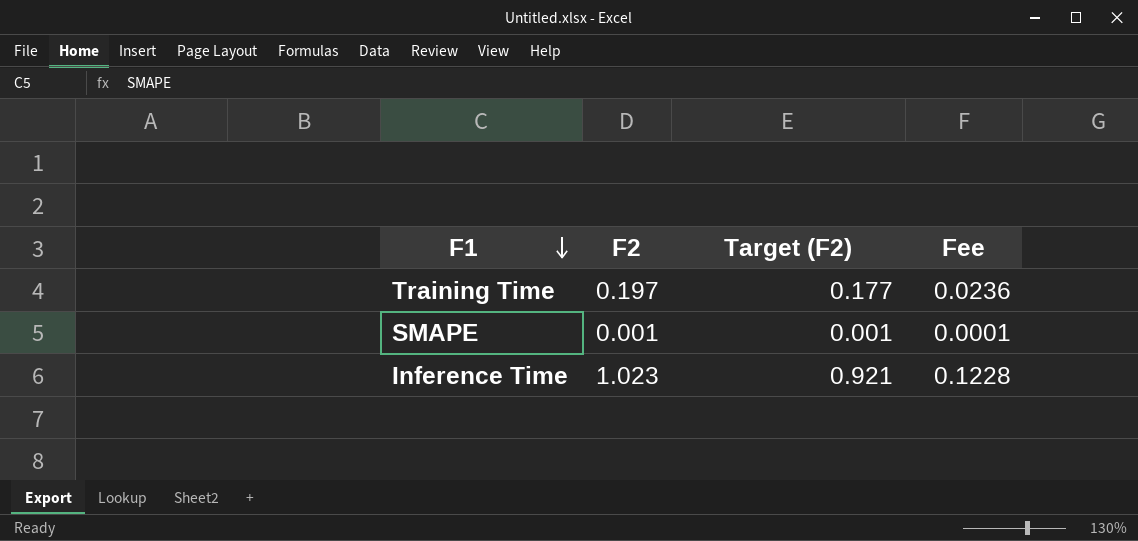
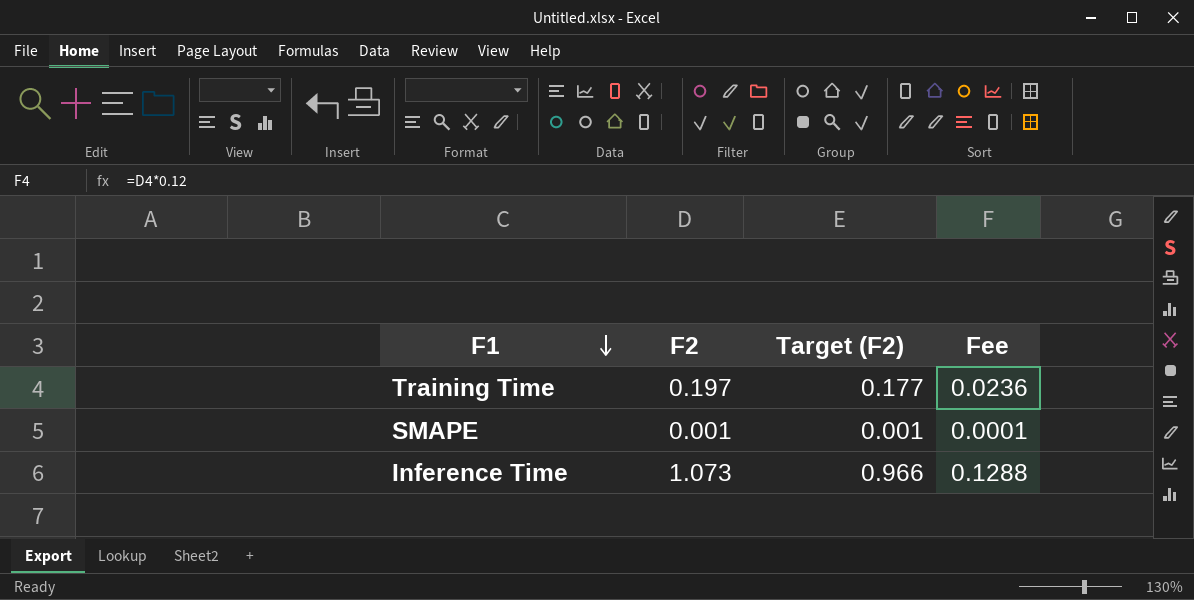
Inference Time | F2: 1.023 -> 1.073
Inference Time | Target (F2): 0.921 -> 0.966
Inference Time | Fee: 0.1228 -> 0.1288

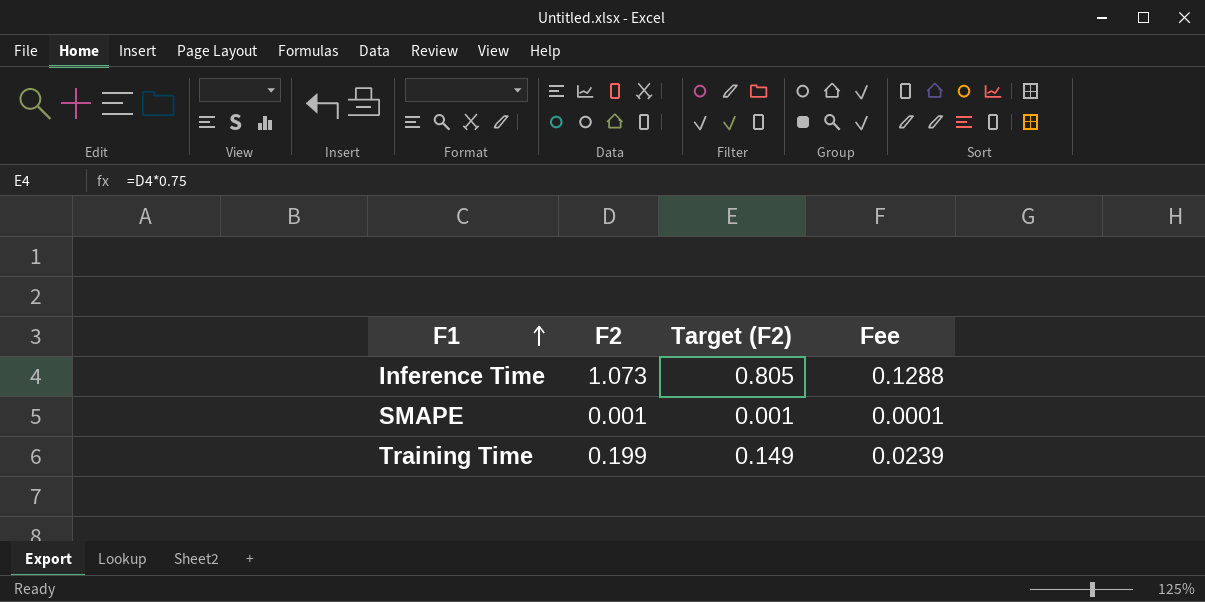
row order: F1 descending -> F1 ascending
column Target (F2) | formula: [F2] * 0.9 -> [F2] * 0.75
Training Time | F2: 0.197 -> 0.199
Training Time | Fee: 0.0236 -> 0.0239

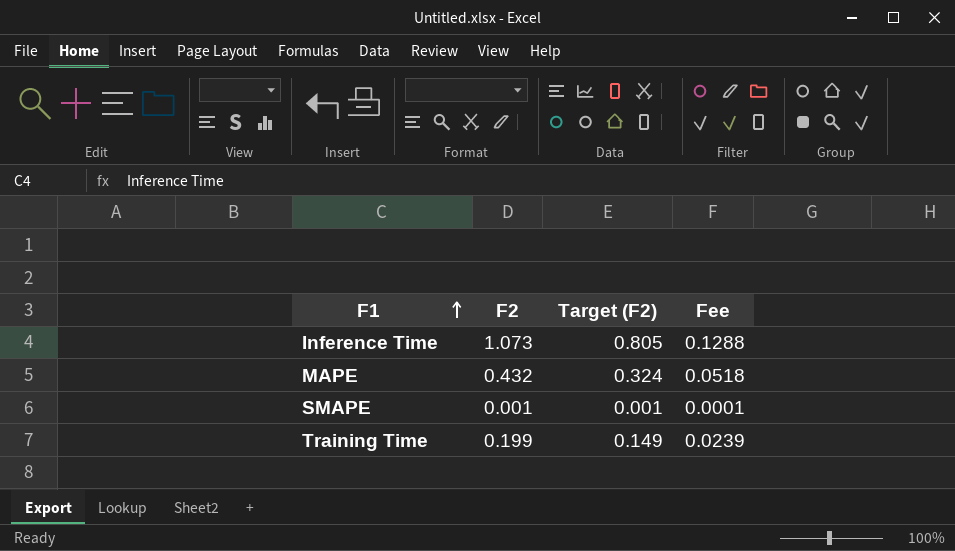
row MAPE: none -> 0.432 | 0.324 | 0.0518

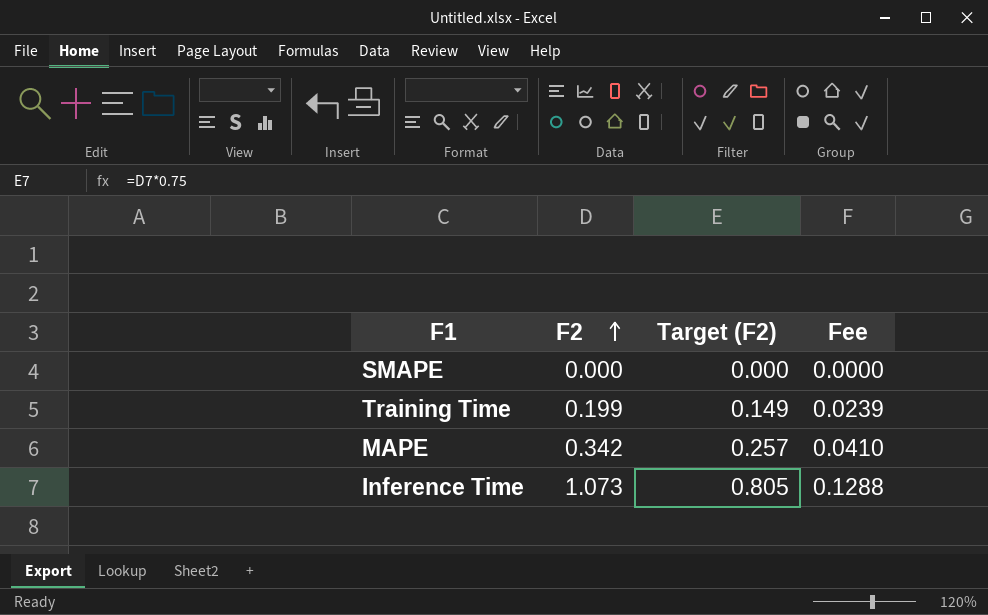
row order: F1 ascending -> F2 ascending
SMAPE | F2: 0.001 -> 0.000
SMAPE | Target (F2): 0.001 -> 0.000
SMAPE | Fee: 0.0001 -> 0.0000
MAPE | F2: 0.432 -> 0.342
MAPE | Target (F2): 0.324 -> 0.257
MAPE | Fee: 0.0518 -> 0.0410

